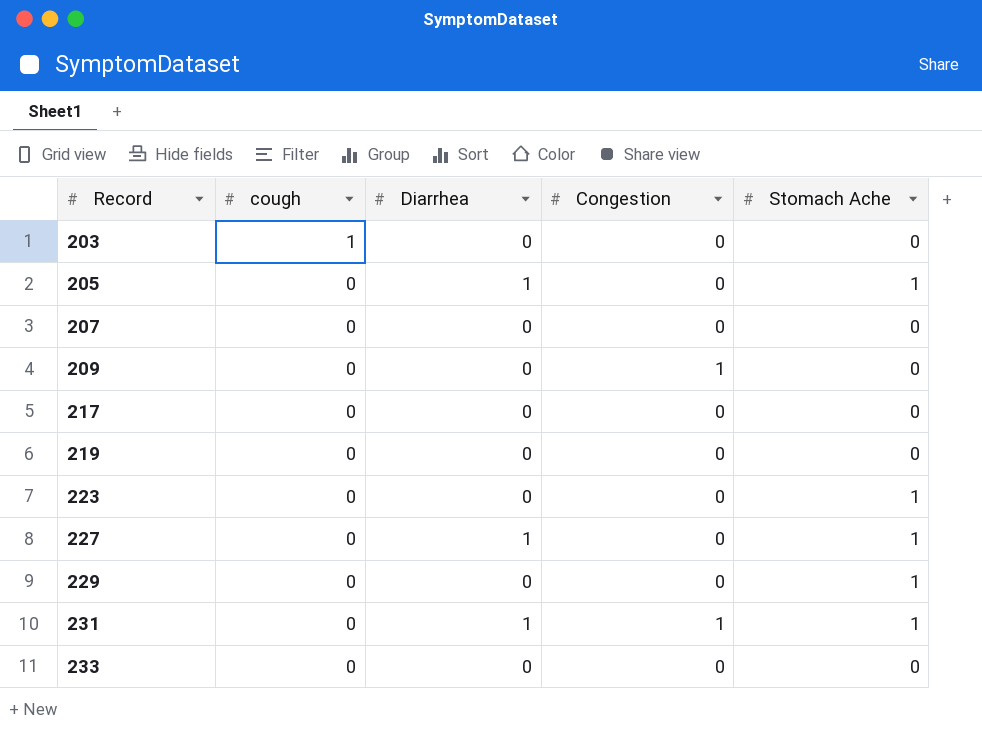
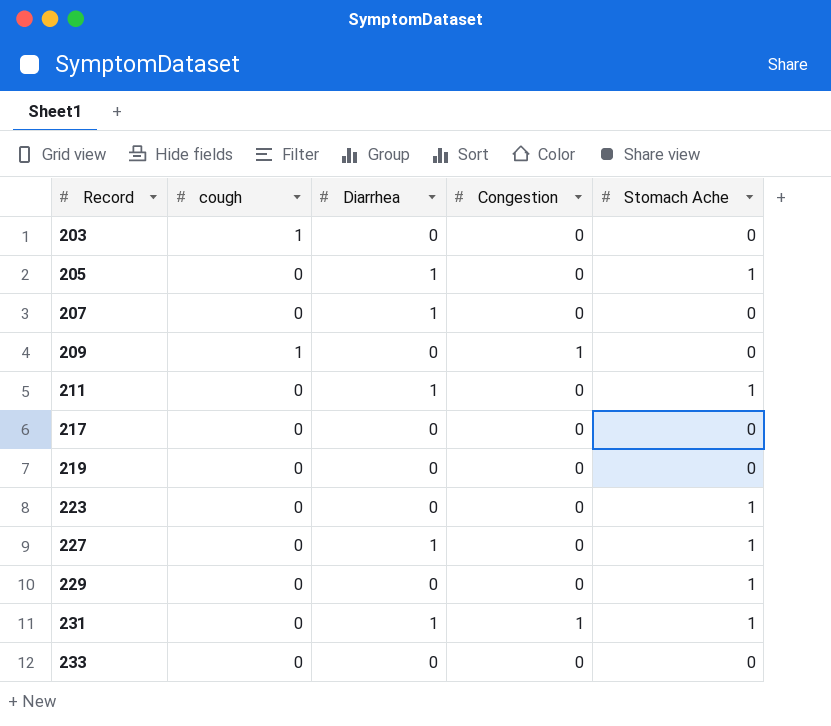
207 | Diarrhea: 0 -> 1
209 | cough: 0 -> 1
row 211: none -> 0 | 1 | 0 | 1

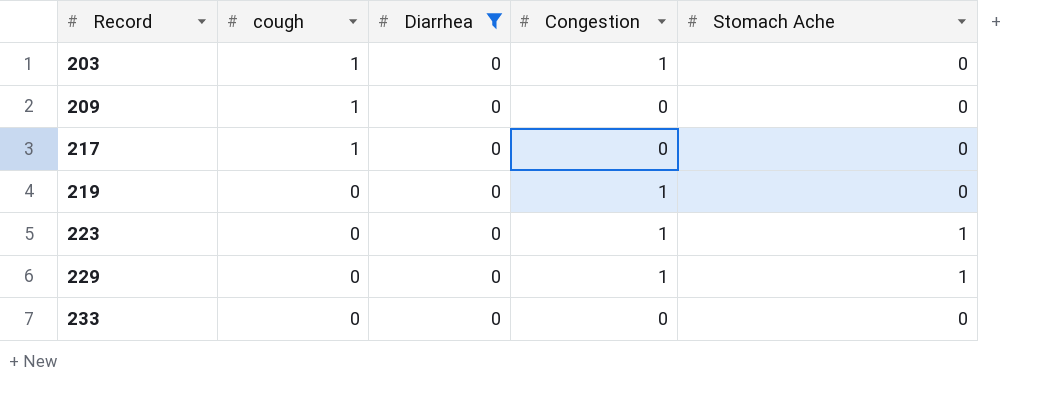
filter: none -> Diarrhea = 0
203 | Congestion: 0 -> 1
209 | Congestion: 1 -> 0
217 | cough: 0 -> 1
219 | Congestion: 0 -> 1
223 | Congestion: 0 -> 1
229 | Congestion: 0 -> 1

